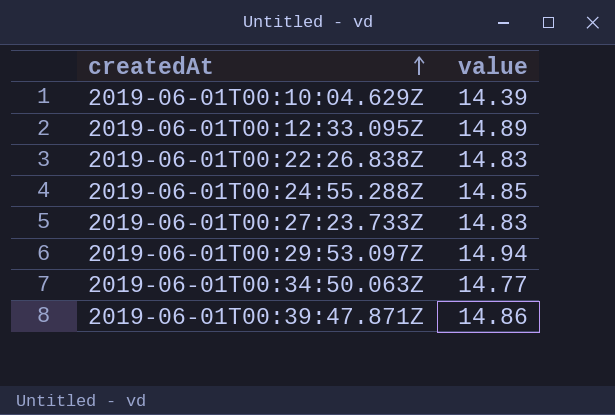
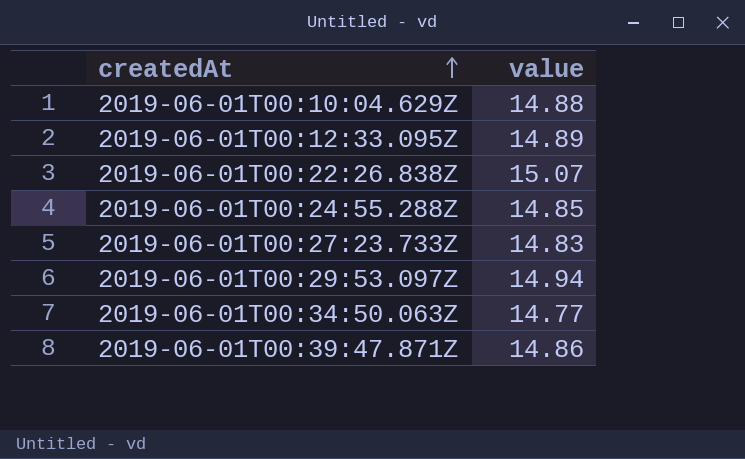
2019-06-01T00:10:04.629Z | value: 14.39 -> 14.88
2019-06-01T00:22:26.838Z | value: 14.83 -> 15.07

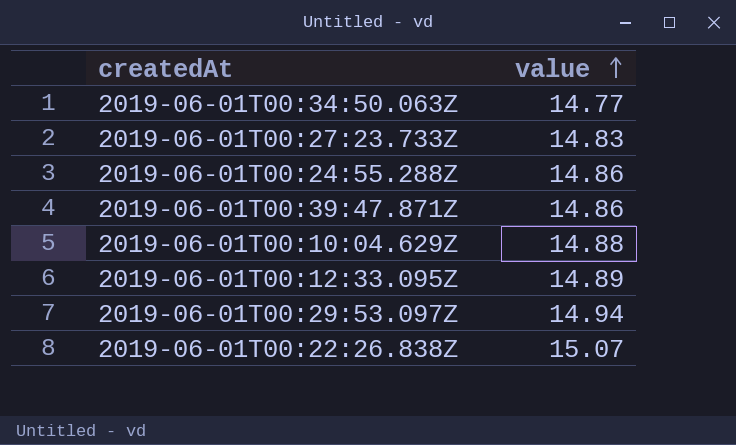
row order: createdAt ascending -> value ascending
2019-06-01T00:24:55.288Z | value: 14.85 -> 14.86

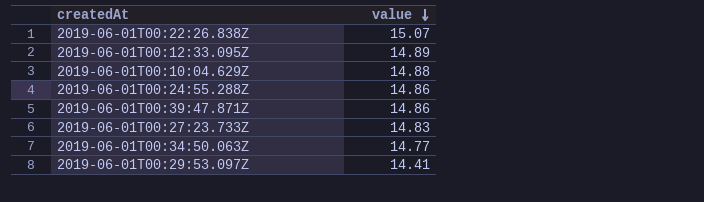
row order: value ascending -> value descending
2019-06-01T00:29:53.097Z | value: 14.94 -> 14.41

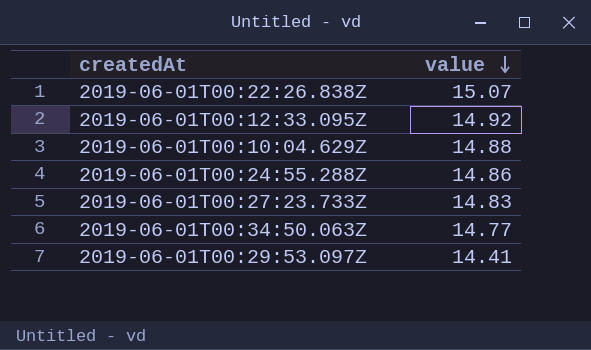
row 2019-06-01T00:39:47.871Z: 14.86 -> none
2019-06-01T00:12:33.095Z | value: 14.89 -> 14.92

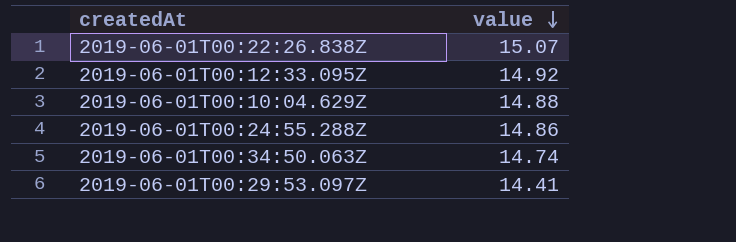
row 2019-06-01T00:27:23.733Z: 14.83 -> none
2019-06-01T00:34:50.063Z | value: 14.77 -> 14.74

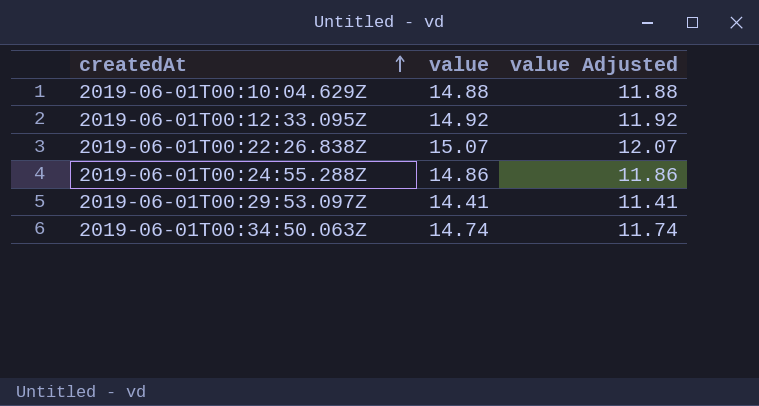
row order: value descending -> createdAt ascending
column value Adjusted | formula: none -> [value] - 3

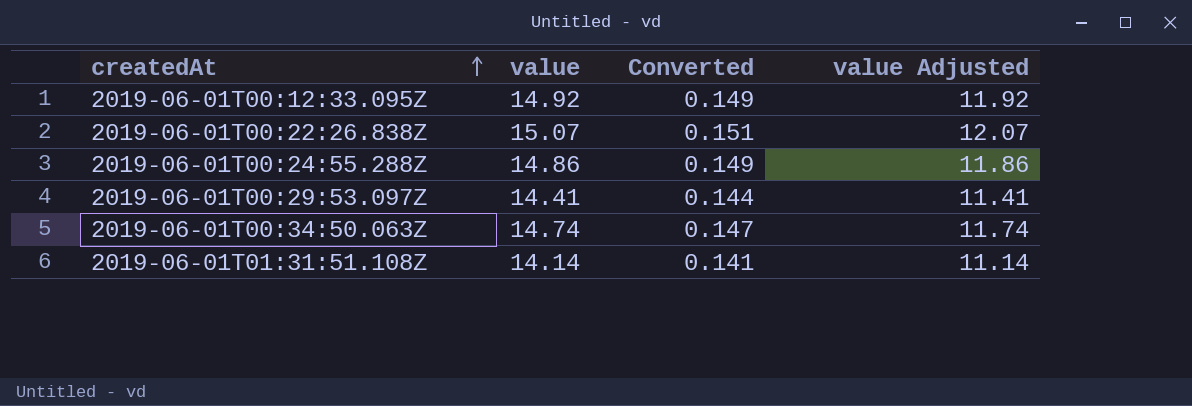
column Converted | formula: none -> [value] * 0.01
row 2019-06-01T00:10:04.629Z: 14.88 | 11.88 -> none
row 2019-06-01T01:31:51.108Z: none -> 14.14 | 0.141 | 11.14

